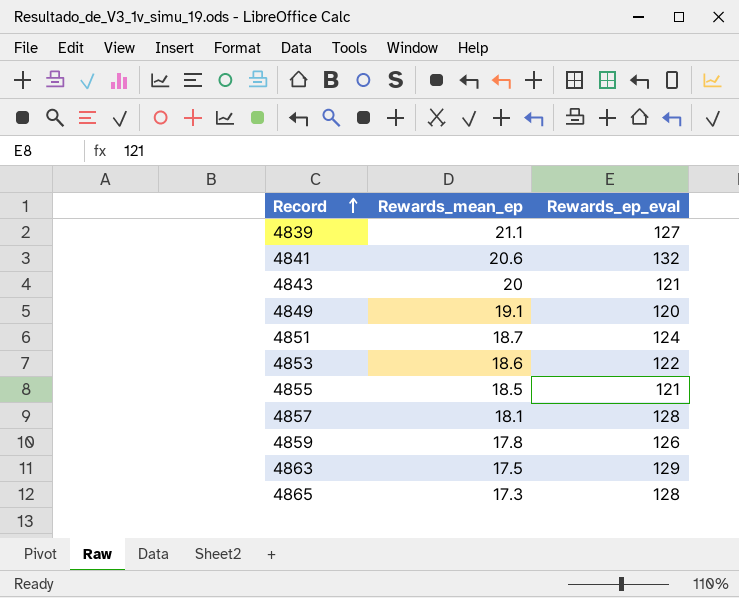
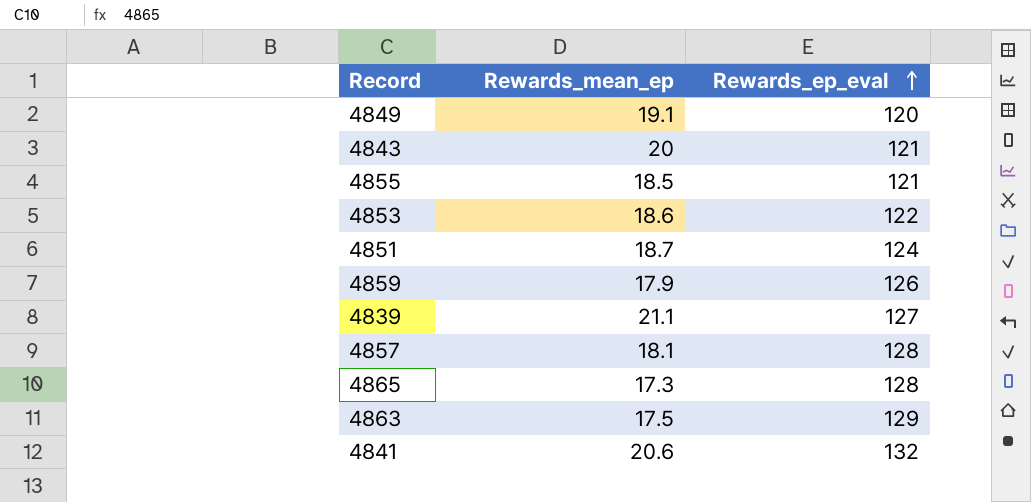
row order: Record ascending -> Rewards_ep_eval ascending
4859 | Rewards_mean_ep: 17.8 -> 17.9

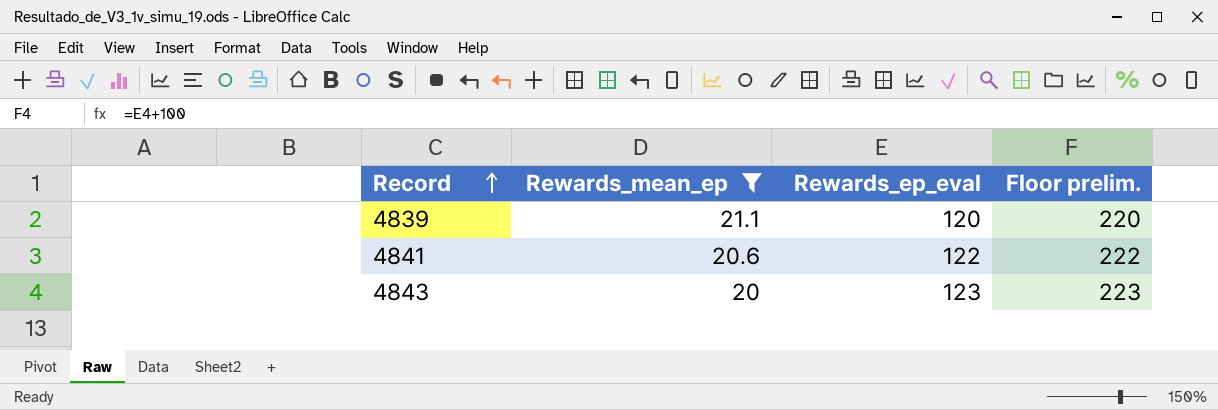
filter: none -> Rewards_mean_ep >= 20
row order: Rewards_ep_eval ascending -> Record ascending
column Floor prelim. | formula: none -> [Rewards_ep_eval] + 100
4839 | Rewards_ep_eval: 127 -> 120
4841 | Rewards_ep_eval: 132 -> 122
4843 | Rewards_ep_eval: 121 -> 123

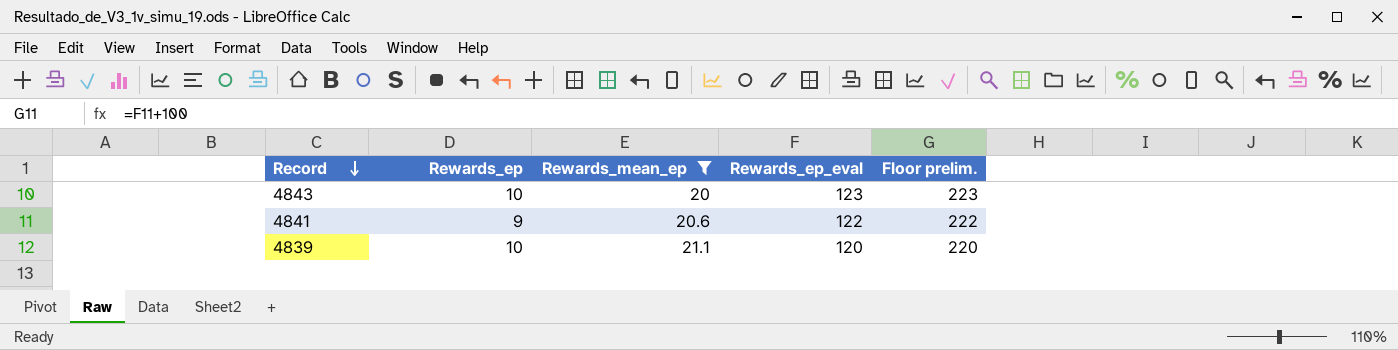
row order: Record ascending -> Record descending
column Rewards_ep | position: none -> 2

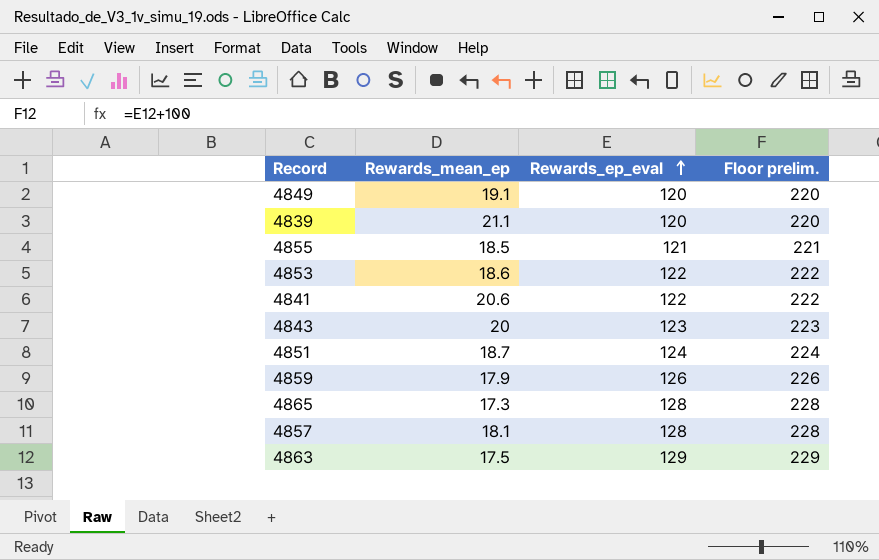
filter: Rewards_mean_ep >= 20 -> none
row order: Record descending -> Rewards_ep_eval ascending
column Rewards_ep | position: 2 -> none

